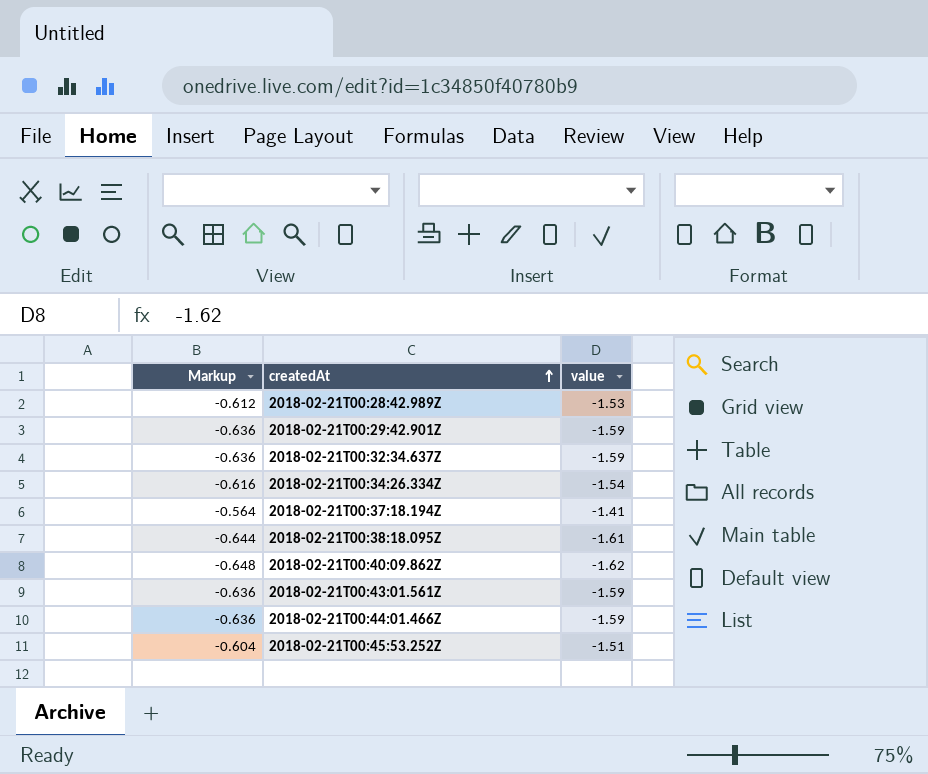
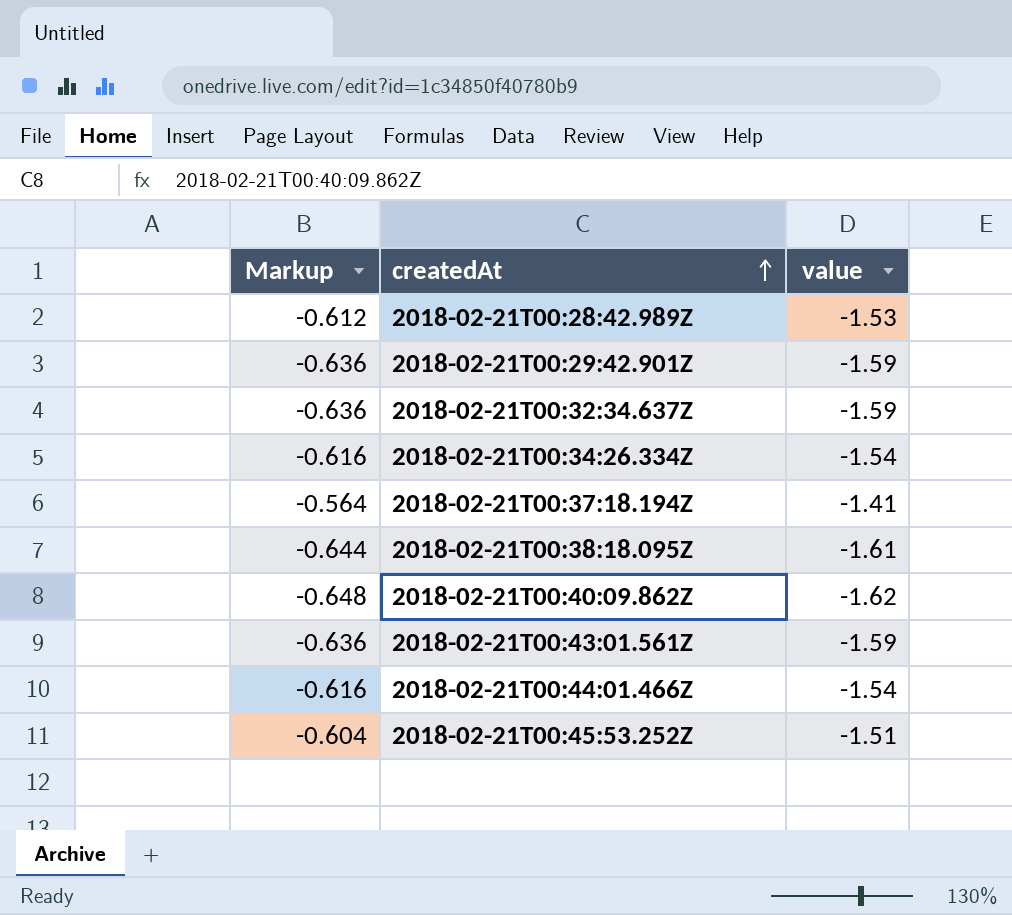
2018-02-21T00:44:01.466Z | Markup: -0.636 -> -0.616
2018-02-21T00:44:01.466Z | value: -1.59 -> -1.54

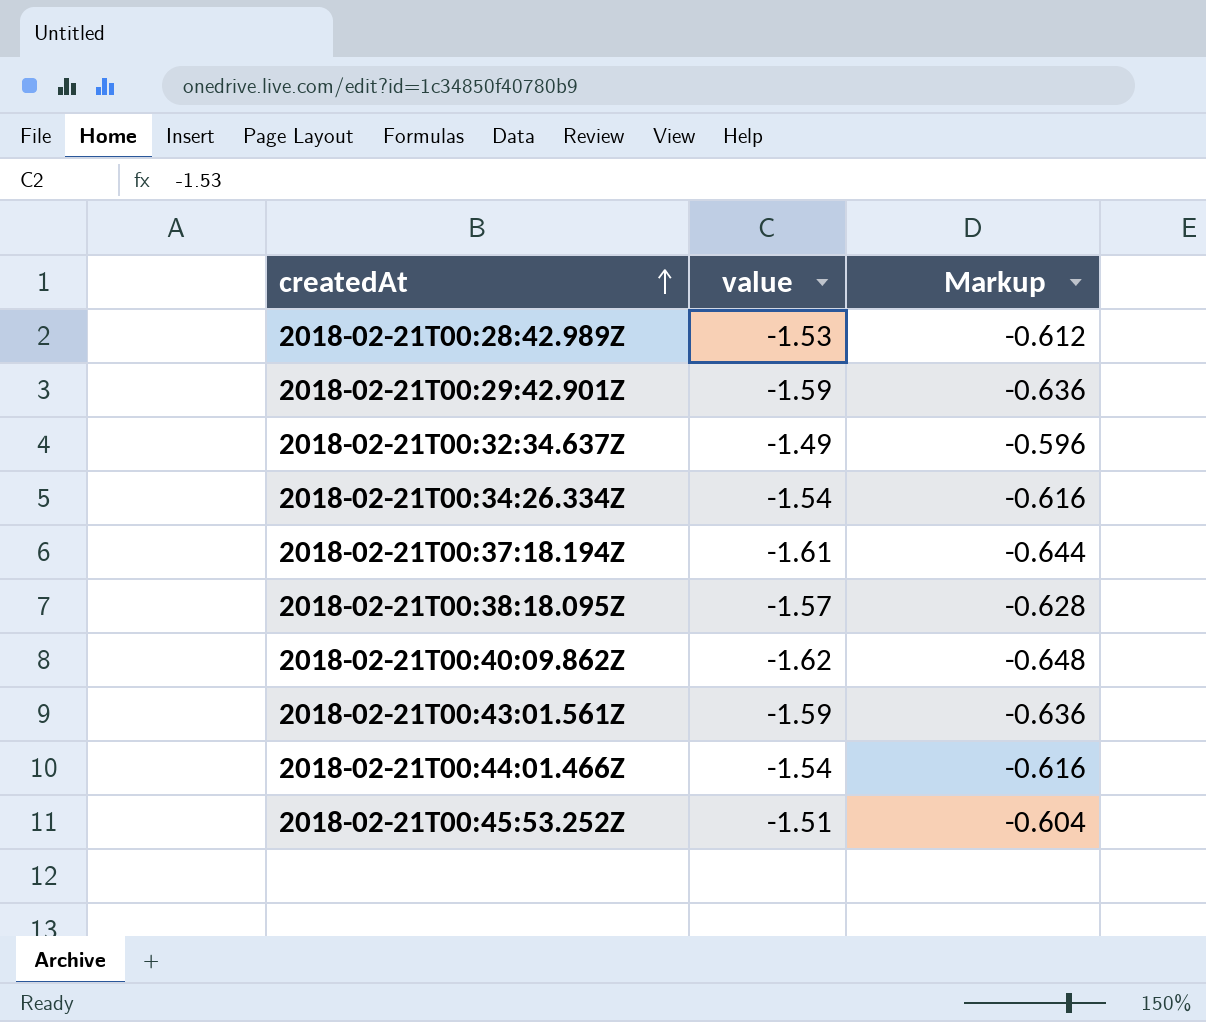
column Markup | position: 1 -> 3
2018-02-21T00:32:34.637Z | value: -1.59 -> -1.49
2018-02-21T00:32:34.637Z | Markup: -0.636 -> -0.596
2018-02-21T00:37:18.194Z | value: -1.41 -> -1.61
2018-02-21T00:37:18.194Z | Markup: -0.564 -> -0.644
2018-02-21T00:38:18.095Z | value: -1.61 -> -1.57
2018-02-21T00:38:18.095Z | Markup: -0.644 -> -0.628

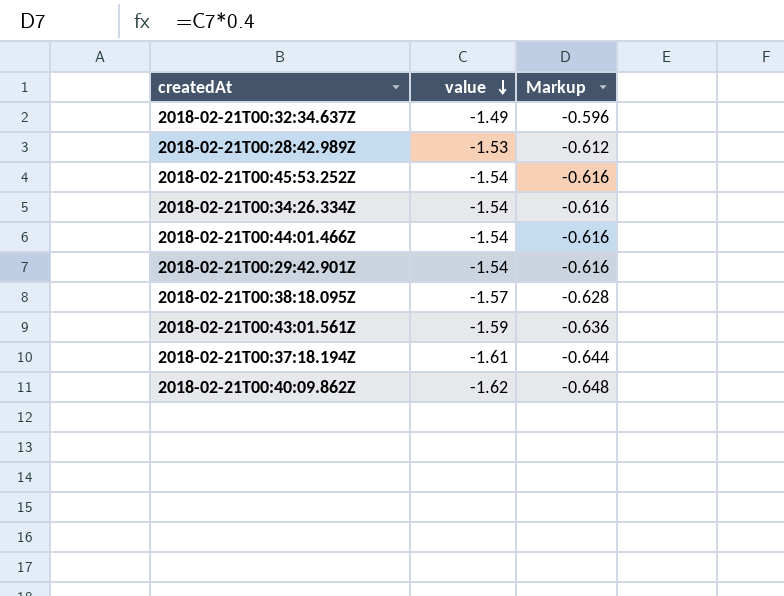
row order: createdAt ascending -> value descending
2018-02-21T00:45:53.252Z | value: -1.51 -> -1.54
2018-02-21T00:45:53.252Z | Markup: -0.604 -> -0.616
2018-02-21T00:29:42.901Z | value: -1.59 -> -1.54
2018-02-21T00:29:42.901Z | Markup: -0.636 -> -0.616

